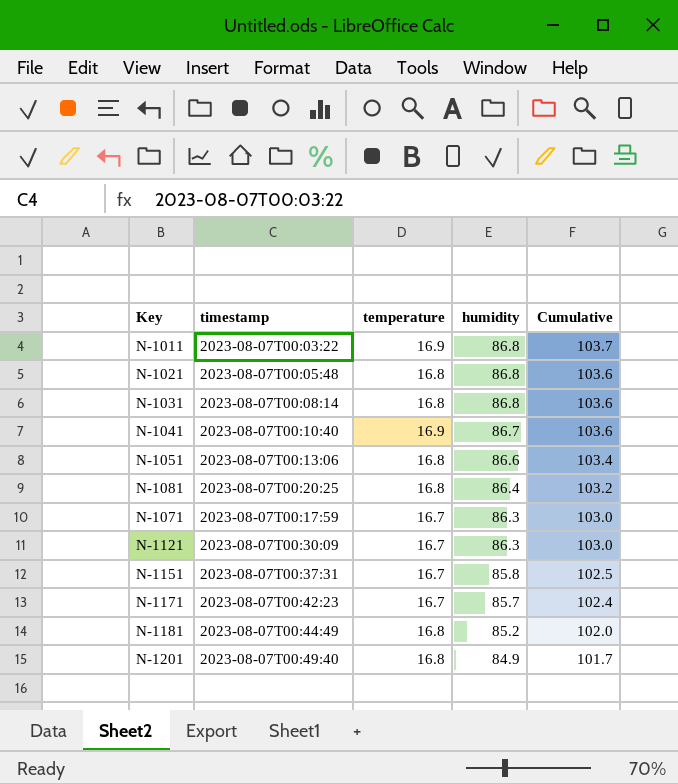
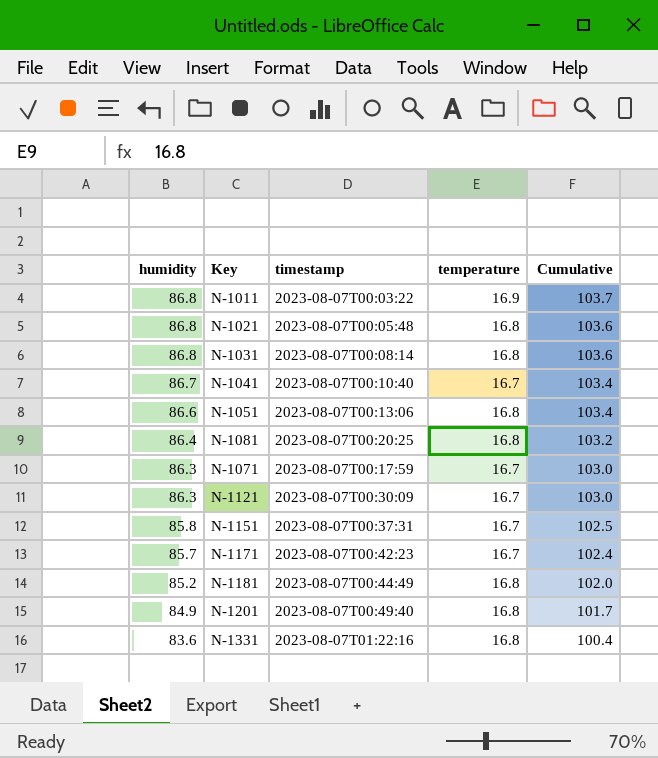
column humidity | position: 4 -> 1
N-1041 | temperature: 16.9 -> 16.7
N-1041 | Cumulative: 103.6 -> 103.4
row N-1331: none -> 83.6 | 2023-08-07T01:22:16 | 16.8 | 100.4

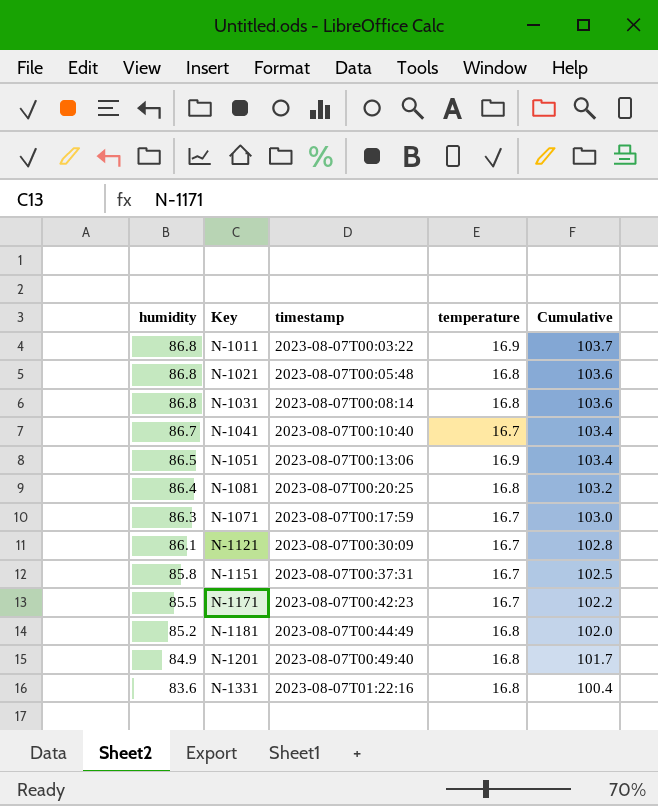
N-1051 | humidity: 86.6 -> 86.5
N-1051 | temperature: 16.8 -> 16.9
N-1121 | humidity: 86.3 -> 86.1
N-1121 | Cumulative: 103.0 -> 102.8
N-1171 | humidity: 85.7 -> 85.5
N-1171 | Cumulative: 102.4 -> 102.2

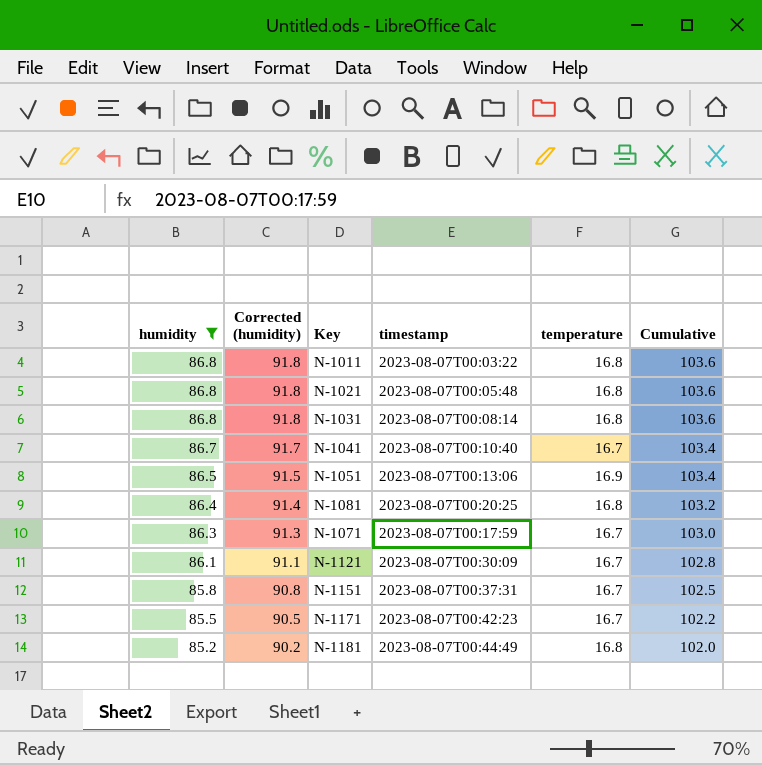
filter: none -> humidity >= 85.2
column Corrected (humidity) | formula: none -> [humidity] + 5
N-1011 | temperature: 16.9 -> 16.8
N-1011 | Cumulative: 103.7 -> 103.6

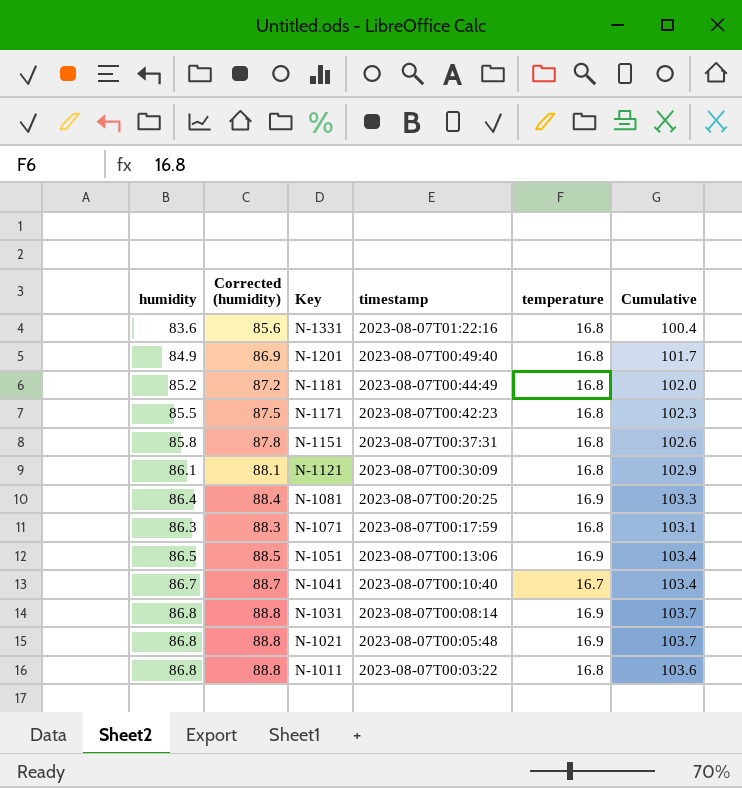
filter: humidity >= 85.2 -> none
row order: humidity descending -> Key descending
column Corrected (humidity) | formula: [humidity] + 5 -> [humidity] + 2
N-1171 | temperature: 16.7 -> 16.8
N-1171 | Cumulative: 102.2 -> 102.3
N-1151 | temperature: 16.7 -> 16.8
N-1151 | Cumulative: 102.5 -> 102.6
N-1121 | temperature: 16.7 -> 16.8
N-1121 | Cumulative: 102.8 -> 102.9
N-1081 | temperature: 16.8 -> 16.9
N-1081 | Cumulative: 103.2 -> 103.3
N-1071 | temperature: 16.7 -> 16.8
N-1071 | Cumulative: 103.0 -> 103.1
N-1031 | temperature: 16.8 -> 16.9
N-1031 | Cumulative: 103.6 -> 103.7
N-1021 | temperature: 16.8 -> 16.9
N-1021 | Cumulative: 103.6 -> 103.7

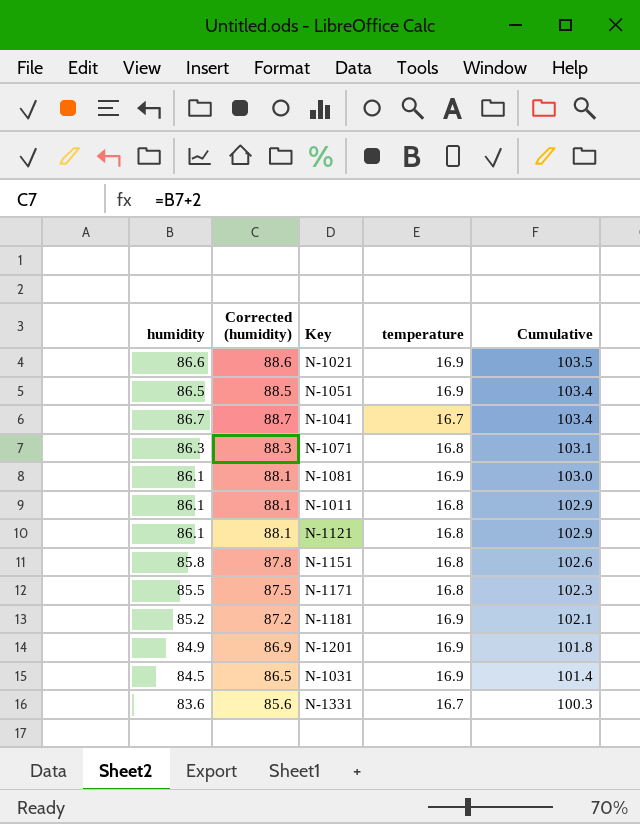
row order: Key descending -> Cumulative descending
column timestamp | position: 4 -> none
N-1021 | humidity: 86.8 -> 86.6
N-1021 | Corrected (humidity): 88.8 -> 88.6
N-1021 | Cumulative: 103.7 -> 103.5
N-1081 | humidity: 86.4 -> 86.1
N-1081 | Corrected (humidity): 88.4 -> 88.1
N-1081 | Cumulative: 103.3 -> 103.0
N-1011 | humidity: 86.8 -> 86.1
N-1011 | Corrected (humidity): 88.8 -> 88.1
N-1011 | Cumulative: 103.6 -> 102.9
N-1181 | temperature: 16.8 -> 16.9
N-1181 | Cumulative: 102.0 -> 102.1
N-1201 | temperature: 16.8 -> 16.9
N-1201 | Cumulative: 101.7 -> 101.8
N-1031 | humidity: 86.8 -> 84.5
N-1031 | Corrected (humidity): 88.8 -> 86.5
N-1031 | Cumulative: 103.7 -> 101.4
N-1331 | temperature: 16.8 -> 16.7
N-1331 | Cumulative: 100.4 -> 100.3

